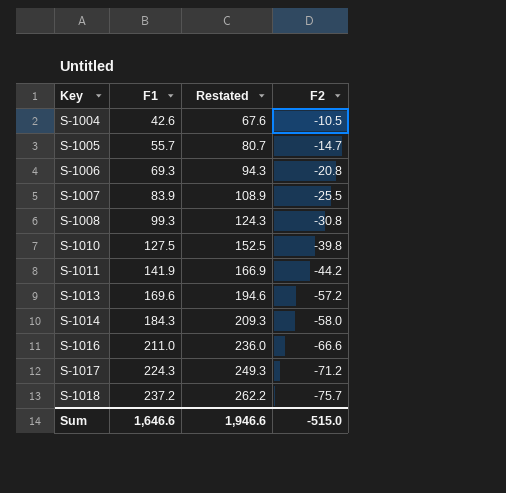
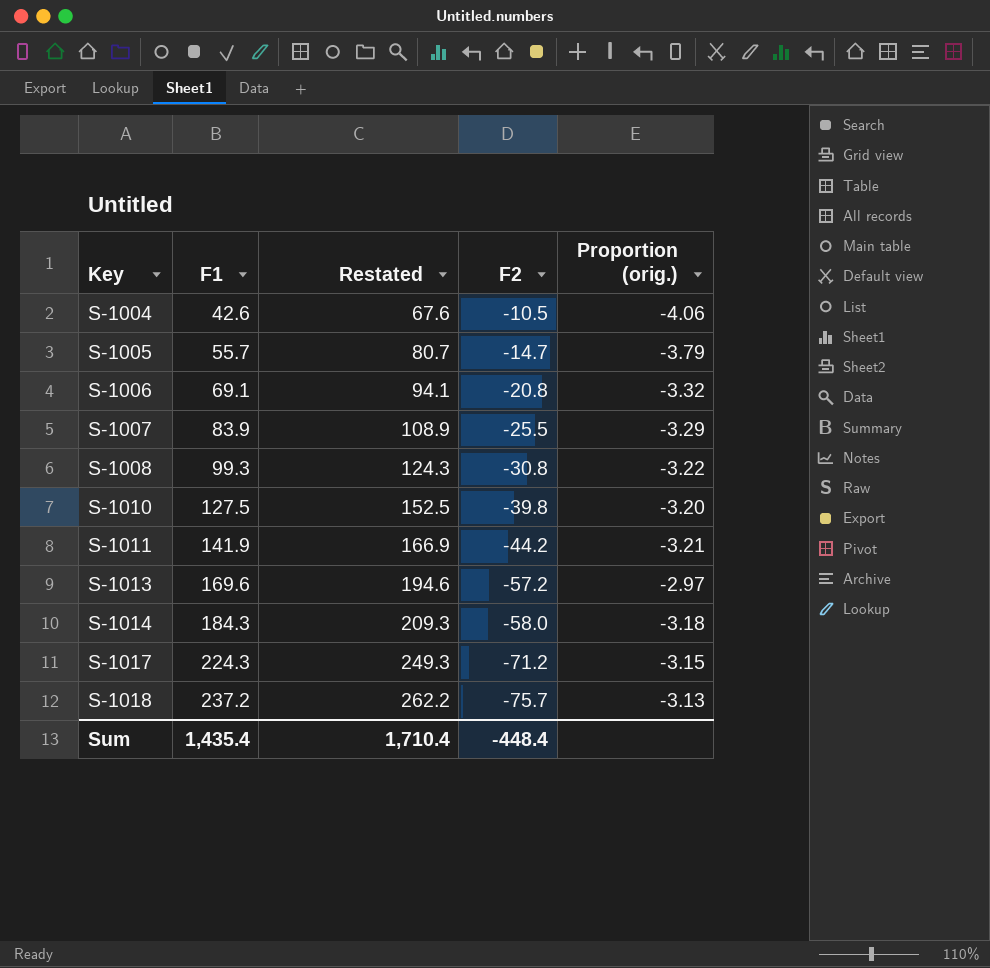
column Proportion (orig.) | formula: none -> [F1] / [F2]
row S-1016: 211.0 | 236.0 | -66.6 -> none
S-1006 | F1: 69.3 -> 69.1
S-1006 | Restated: 94.3 -> 94.1
Sum | F1: 1,646.6 -> 1,435.4
Sum | Restated: 1,946.6 -> 1,710.4
Sum | F2: -515.0 -> -448.4

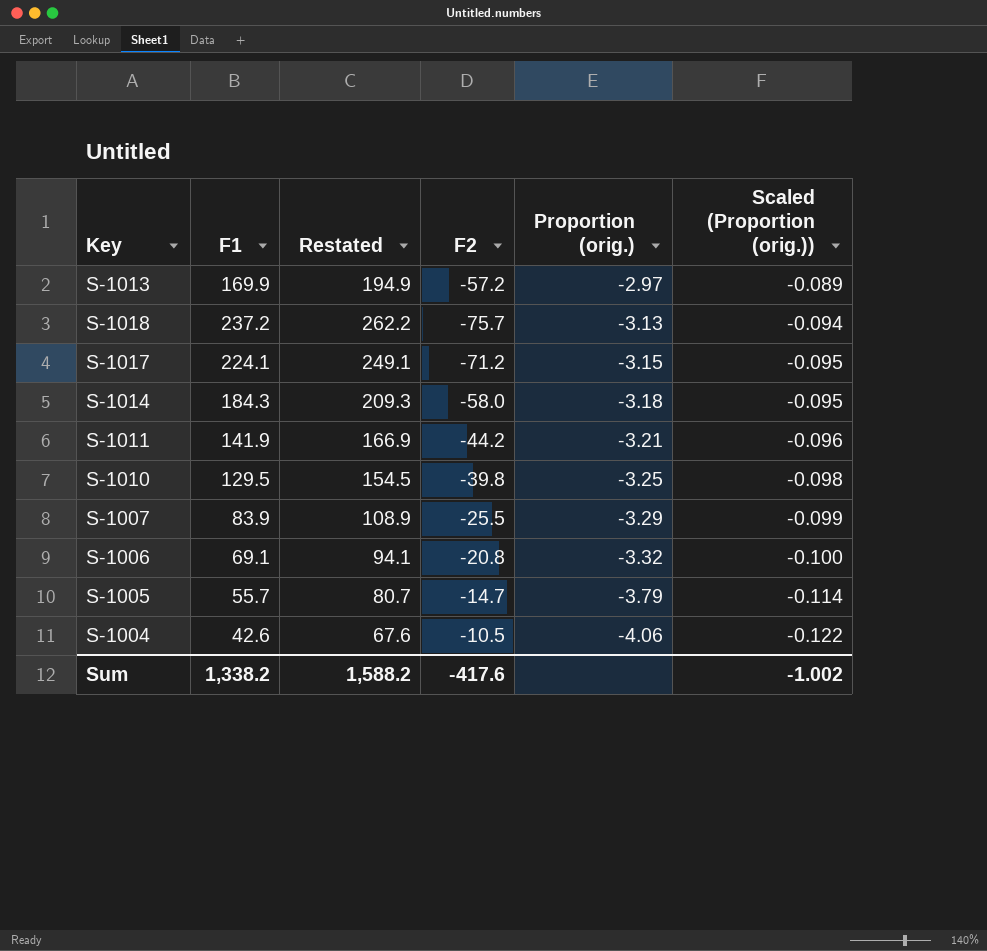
row order: Key ascending -> Proportion (orig.) descending
column Scaled (Proportion (orig.)) | formula: none -> [Proportion (orig.)] * 0.03
row S-1008: 99.3 | 124.3 | -30.8 | -3.22 -> none
S-1013 | F1: 169.6 -> 169.9
S-1013 | Restated: 194.6 -> 194.9
S-1017 | F1: 224.3 -> 224.1
S-1017 | Restated: 249.3 -> 249.1
S-1010 | F1: 127.5 -> 129.5
S-1010 | Restated: 152.5 -> 154.5
S-1010 | Proportion (orig.): -3.20 -> -3.25
Sum | F1: 1,435.4 -> 1,338.2
Sum | Restated: 1,710.4 -> 1,588.2
Sum | F2: -448.4 -> -417.6

